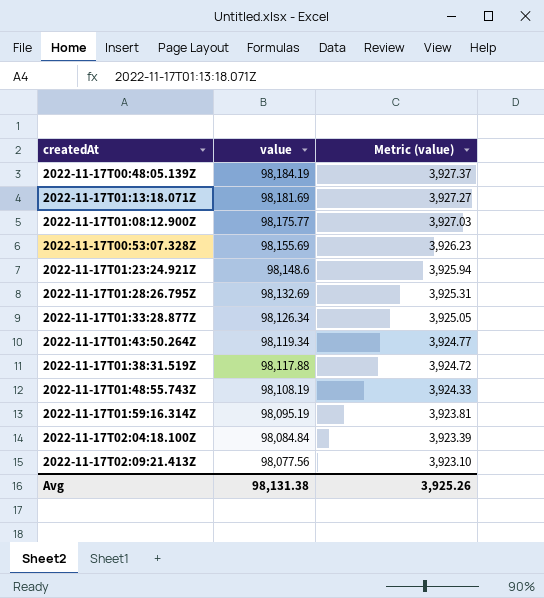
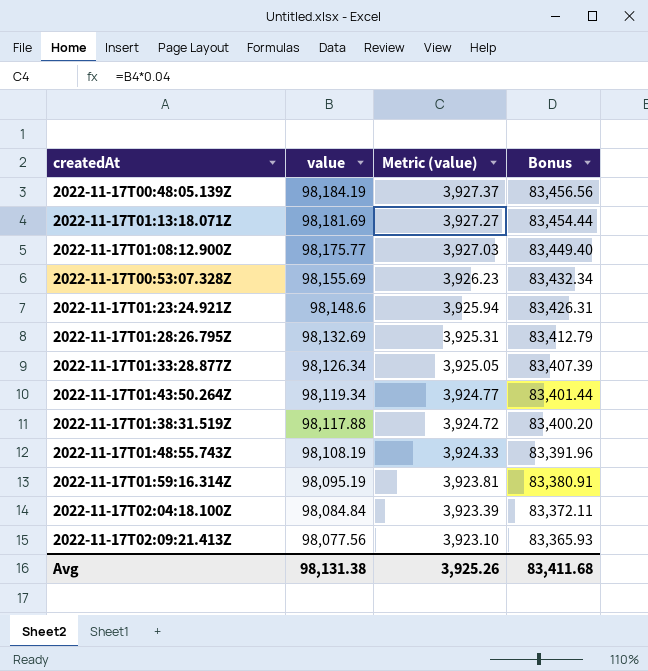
column Bonus | formula: none -> [value] * 0.85

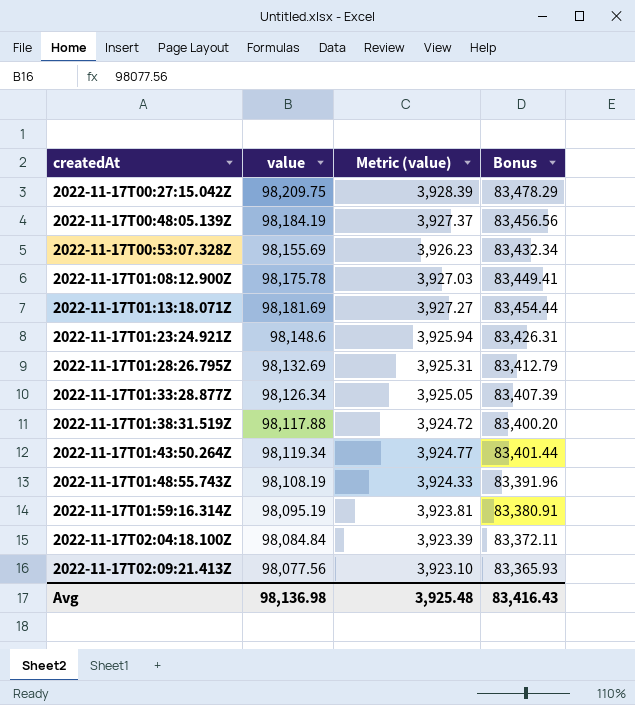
row order: value descending -> createdAt ascending
row 2022-11-17T00:27:15.042Z: none -> 98,209.75 | 3,928.39 | 83,478.29
2022-11-17T01:08:12.900Z | value: 98,175.77 -> 98,175.78
2022-11-17T01:08:12.900Z | Bonus: 83,449.40 -> 83,449.41
Avg | value: 98,131.38 -> 98,136.98
Avg | Metric (value): 3,925.26 -> 3,925.48
Avg | Bonus: 83,411.68 -> 83,416.43

